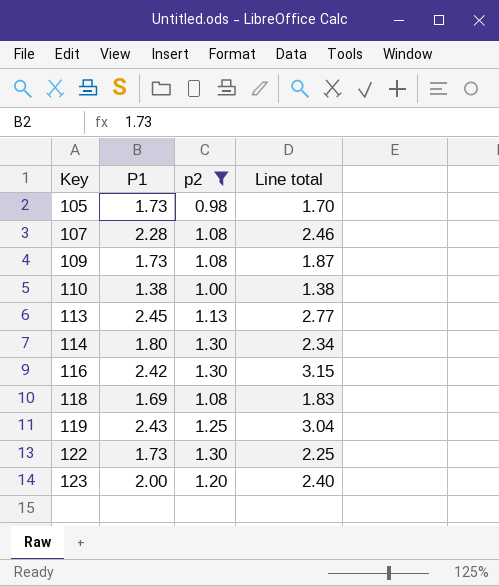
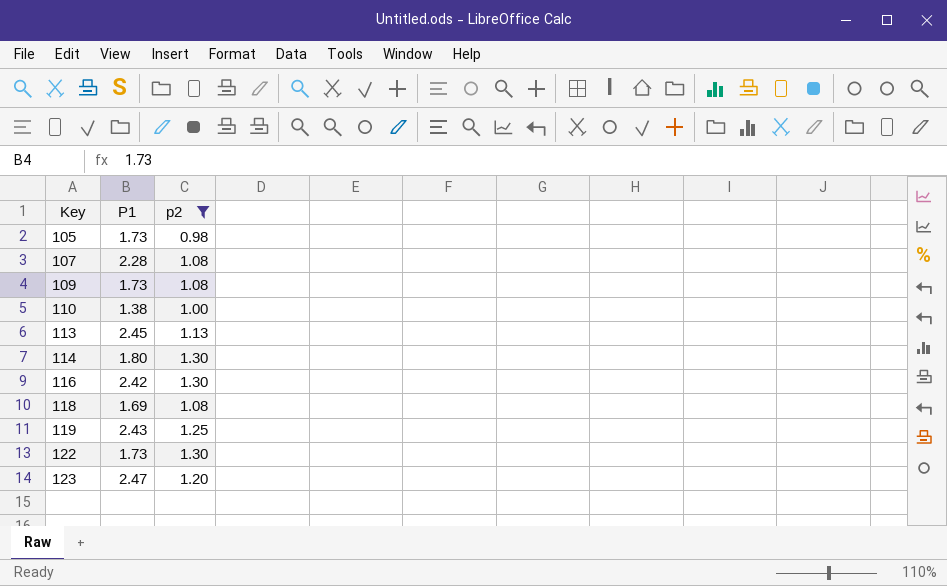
column Line total | formula: [P1] * [p2] -> none
123 | P1: 2.00 -> 2.47

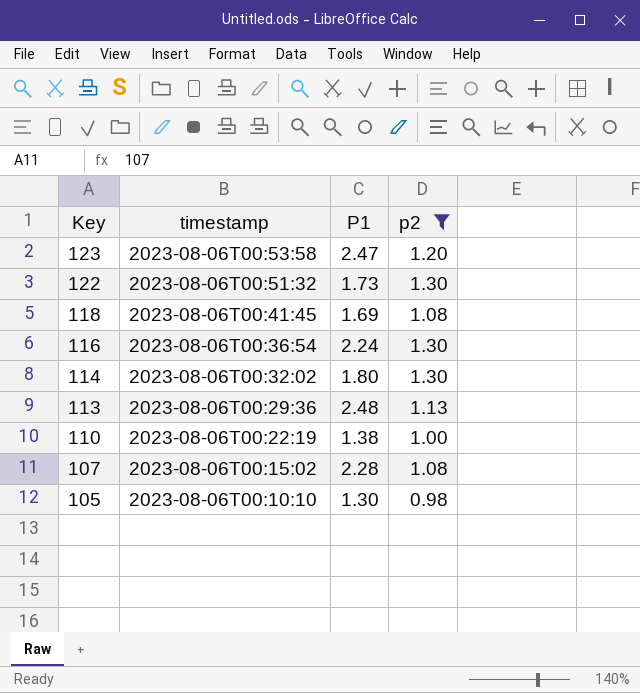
row order: Key ascending -> Key descending
column timestamp | position: none -> 2
row 109: 1.73 | 1.08 -> none
row 119: 2.43 | 1.25 -> none
116 | P1: 2.42 -> 2.24
113 | P1: 2.45 -> 2.48
105 | P1: 1.73 -> 1.30

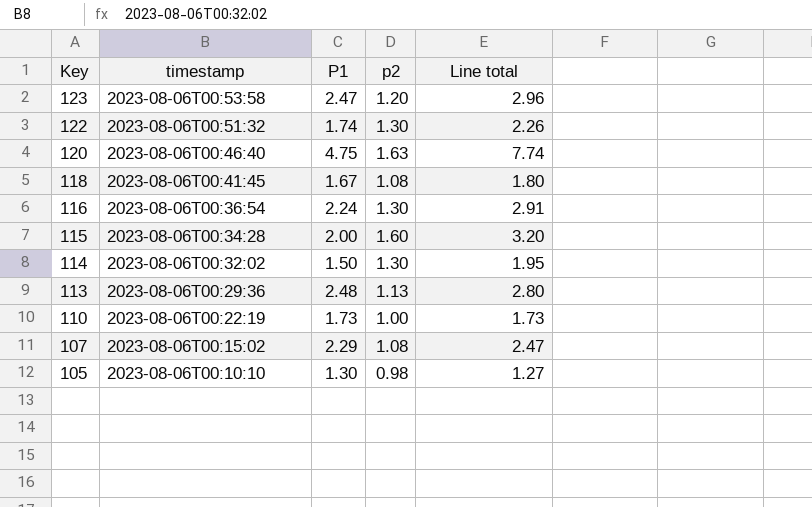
filter: p2 <= 1.30 -> none
column Line total | formula: none -> [P1] * [p2]
122 | P1: 1.73 -> 1.74
118 | P1: 1.69 -> 1.67
114 | P1: 1.80 -> 1.50
110 | P1: 1.38 -> 1.73
107 | P1: 2.28 -> 2.29

